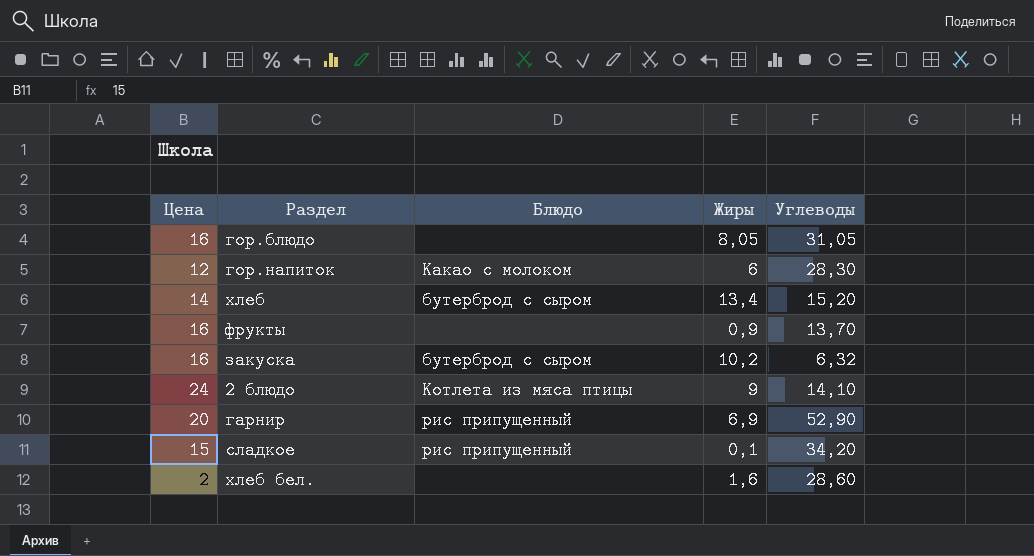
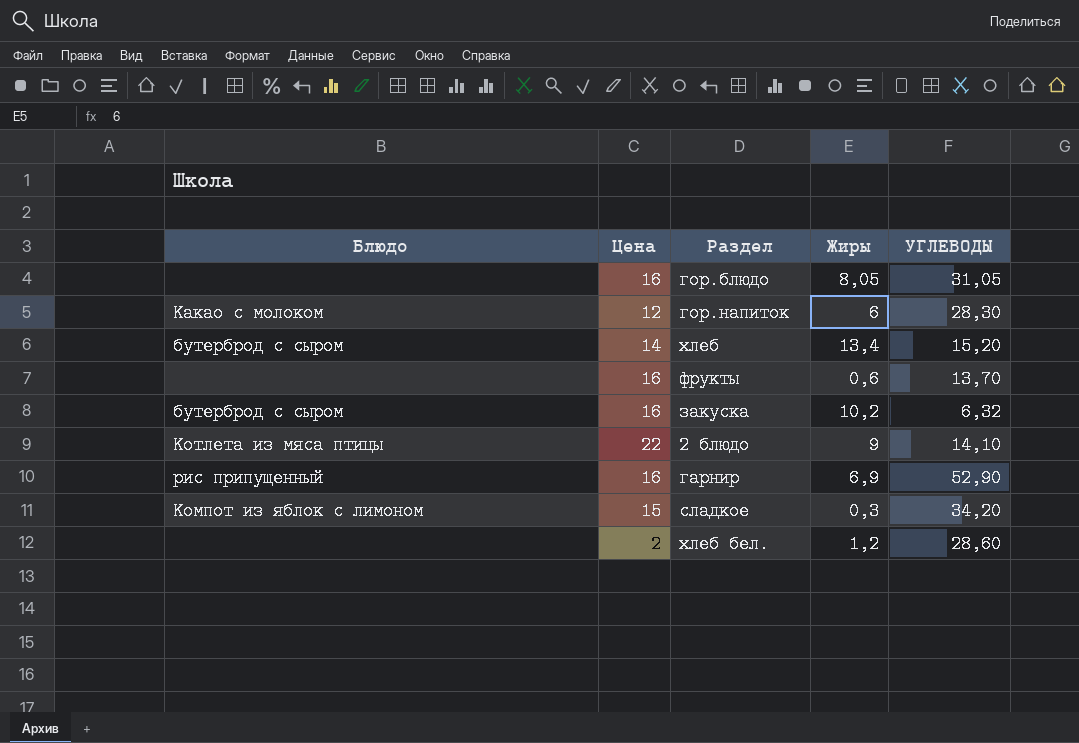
column Блюдо | position: 3 -> 1
column name: Углеводы -> УГЛЕВОДЫ
фрукты | Жиры: 0,9 -> 0,6
2 блюдо | Цена: 24 -> 22
гарнир | Цена: 20 -> 16
сладкое | Блюдо: рис припущенный -> Компот из яблок с лимоном
сладкое | Жиры: 0,1 -> 0,3
хлеб бел. | Жиры: 1,6 -> 1,2

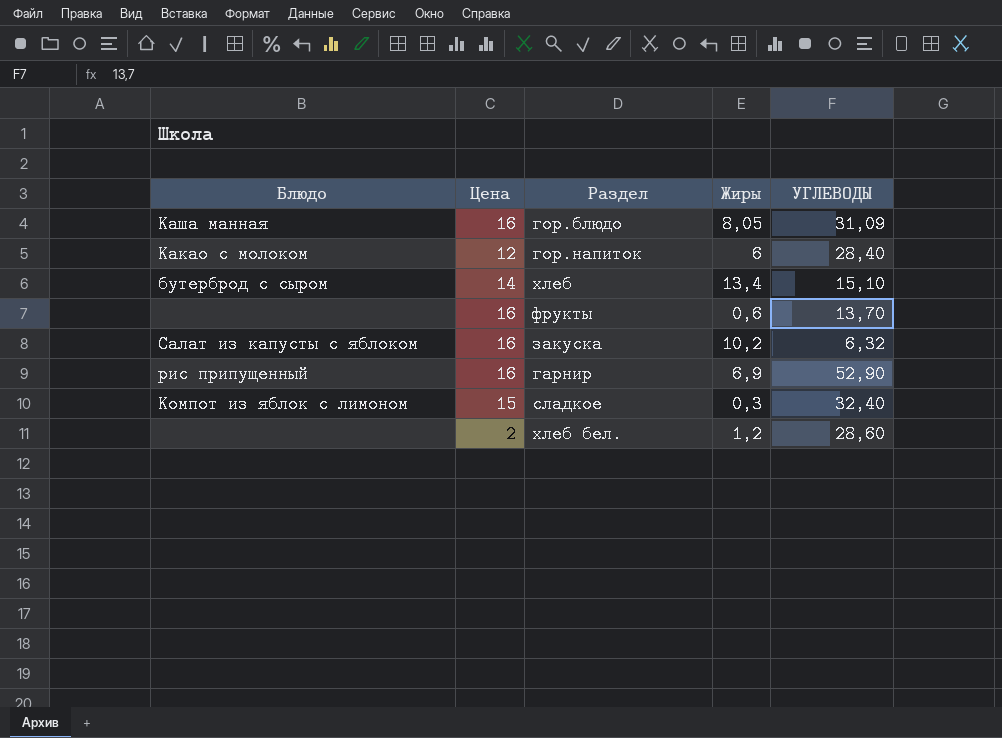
row 2 блюдо: Котлета из мяса птицы | 22 | 9 | 14,10 -> none
гор.блюдо | Блюдо: none -> Каша манная
гор.блюдо | УГЛЕВОДЫ: 31,05 -> 31,09
гор.напиток | УГЛЕВОДЫ: 28,30 -> 28,40
хлеб | УГЛЕВОДЫ: 15,20 -> 15,10
закуска | Блюдо: бутерброд с сыром -> Салат из капусты с яблоком
сладкое | УГЛЕВОДЫ: 34,20 -> 32,40

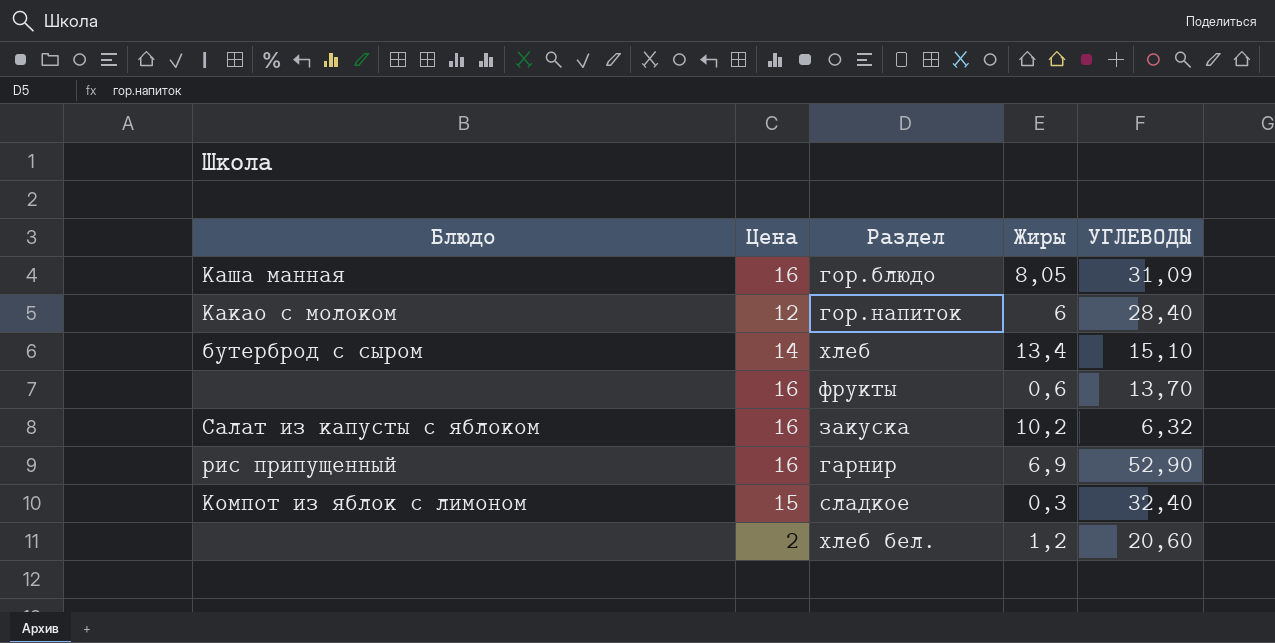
хлеб бел. | УГЛЕВОДЫ: 28,60 -> 20,60

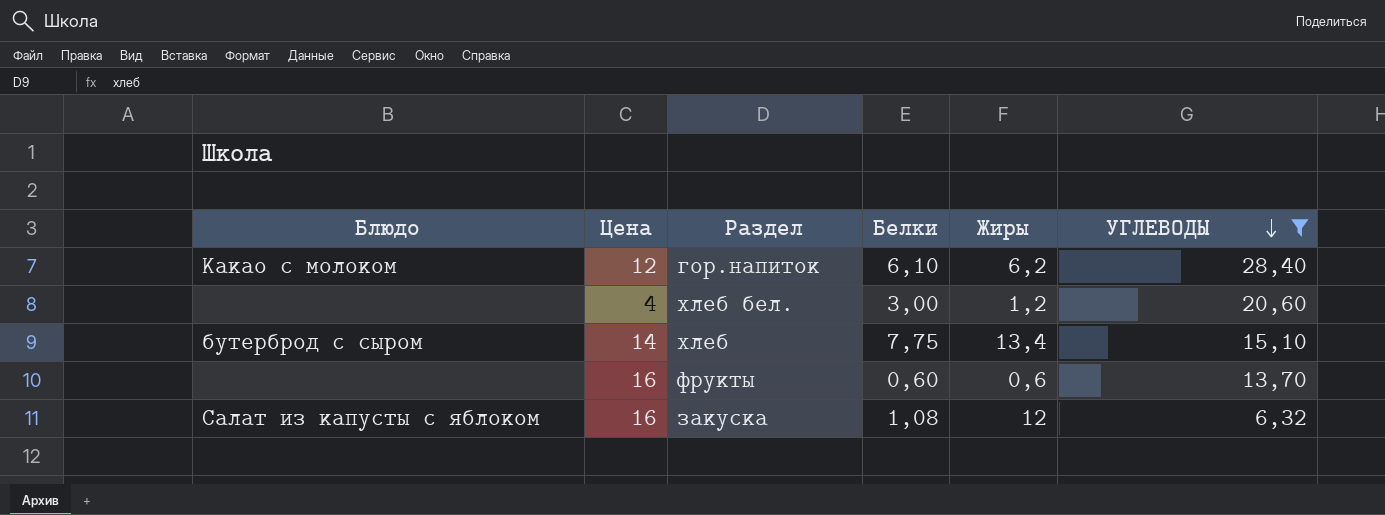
filter: none -> УГЛЕВОДЫ <= 28,40
row order: none -> УГЛЕВОДЫ descending
column Белки | position: none -> 4
гор.напиток | Жиры: 6 -> 6,2
хлеб бел. | Цена: 2 -> 4
закуска | Жиры: 10,2 -> 12

